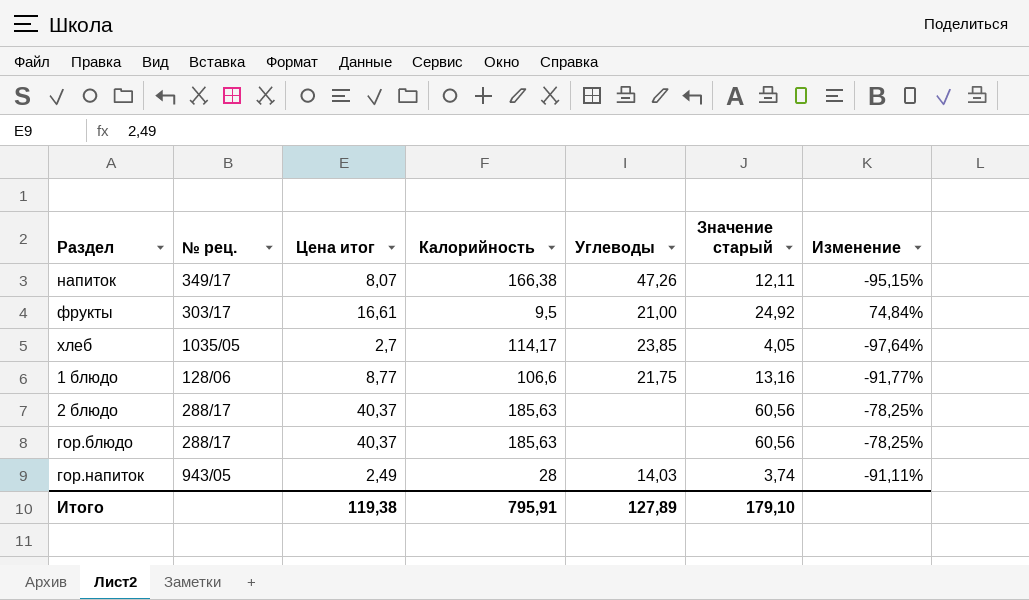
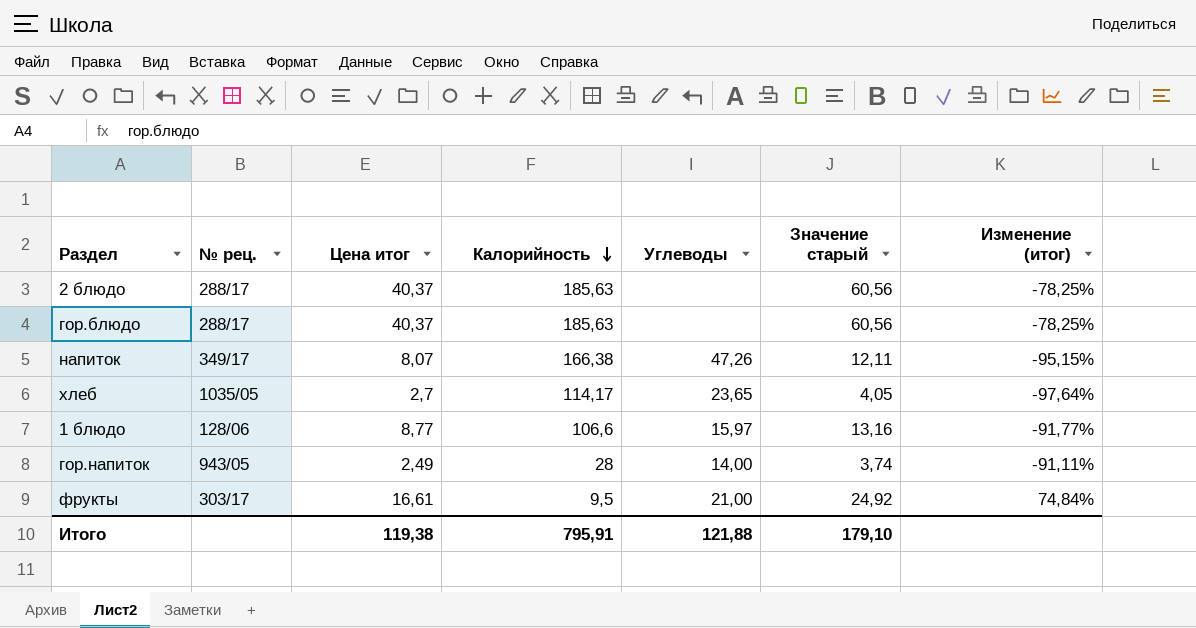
row order: none -> Калорийность descending
column name: Изменение -> Изменение (итог)
хлеб | Углеводы: 23,85 -> 23,65
1 блюдо | Углеводы: 21,75 -> 15,97
гор.напиток | Углеводы: 14,03 -> 14,00
Итого | Углеводы: 127,89 -> 121,88

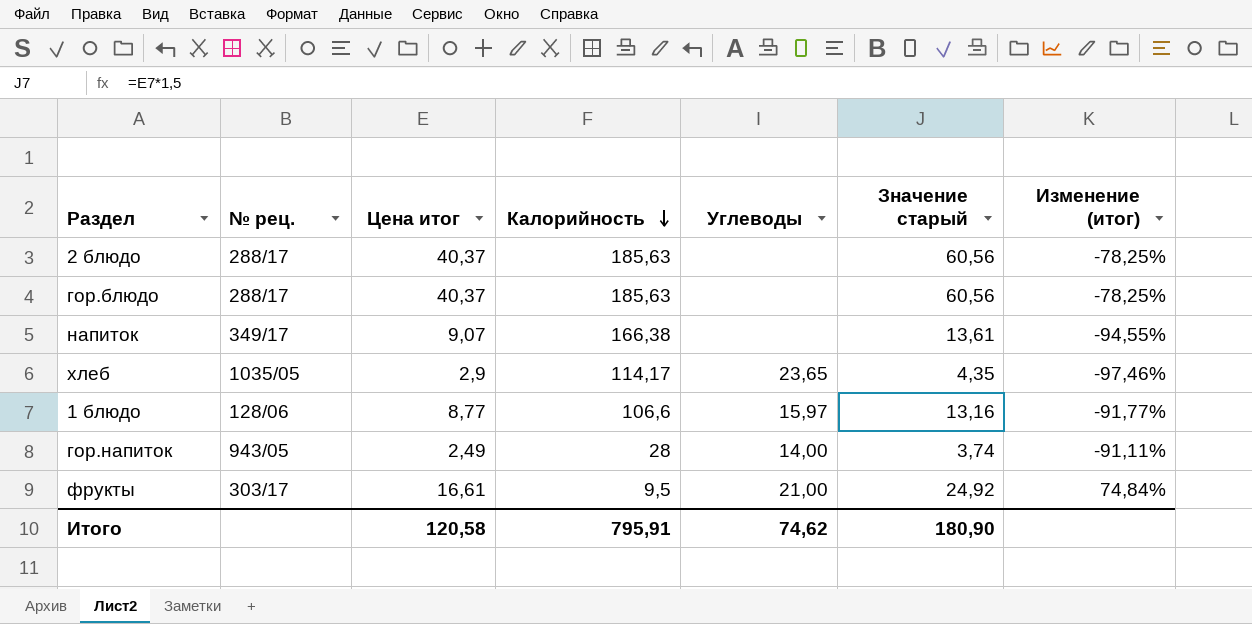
напиток | Цена итог: 8,07 -> 9,07
напиток | Углеводы: 47,26 -> none
напиток | Значение старый: 12,11 -> 13,61
напиток | Изменение (итог): -95,15% -> -94,55%
хлеб | Цена итог: 2,7 -> 2,9
хлеб | Значение старый: 4,05 -> 4,35
хлеб | Изменение (итог): -97,64% -> -97,46%
Итого | Цена итог: 119,38 -> 120,58
Итого | Углеводы: 121,88 -> 74,62
Итого | Значение старый: 179,10 -> 180,90

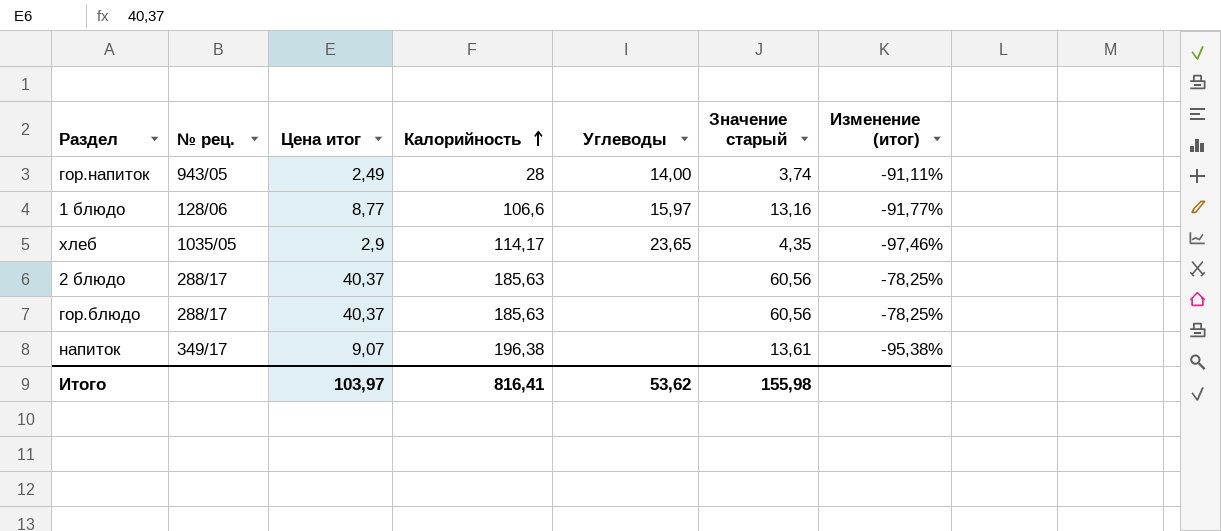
row order: Калорийность descending -> Калорийность ascending
row фрукты: 303/17 | 16,61 | 9,5 | 21,00 | 24,92 | 74,84% -> none
напиток | Калорийность: 166,38 -> 196,38
напиток | Изменение (итог): -94,55% -> -95,38%
Итого | Цена итог: 120,58 -> 103,97
Итого | Калорийность: 795,91 -> 816,41
Итого | Углеводы: 74,62 -> 53,62
Итого | Значение старый: 180,90 -> 155,98

